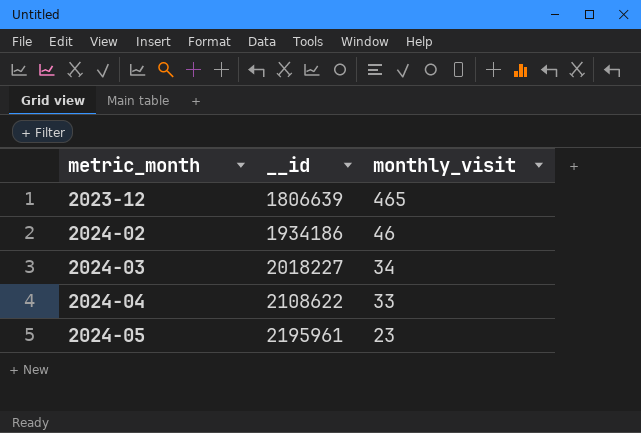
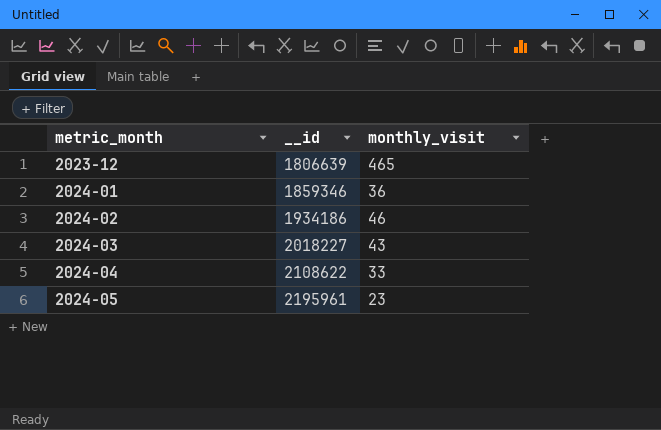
row 2024-01: none -> 1859346 | 36
2024-03 | monthly_visit: 34 -> 43

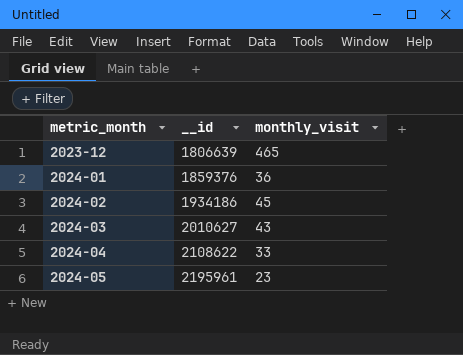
2024-01 | __id: 1859346 -> 1859376
2024-02 | monthly_visit: 46 -> 45
2024-03 | __id: 2018227 -> 2010627

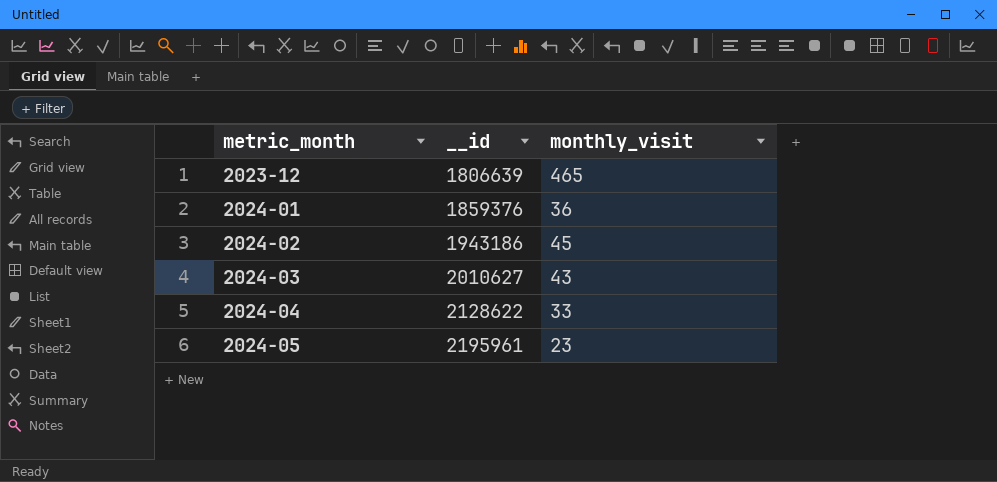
2024-02 | __id: 1934186 -> 1943186
2024-04 | __id: 2108622 -> 2128622

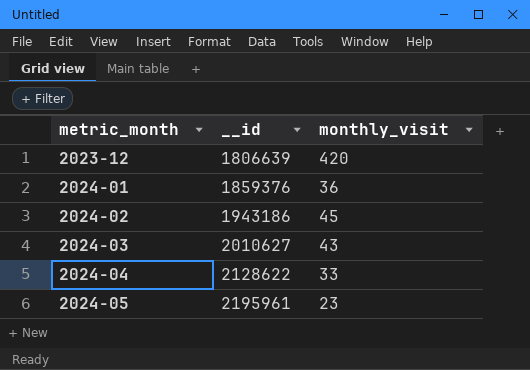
2023-12 | monthly_visit: 465 -> 420

